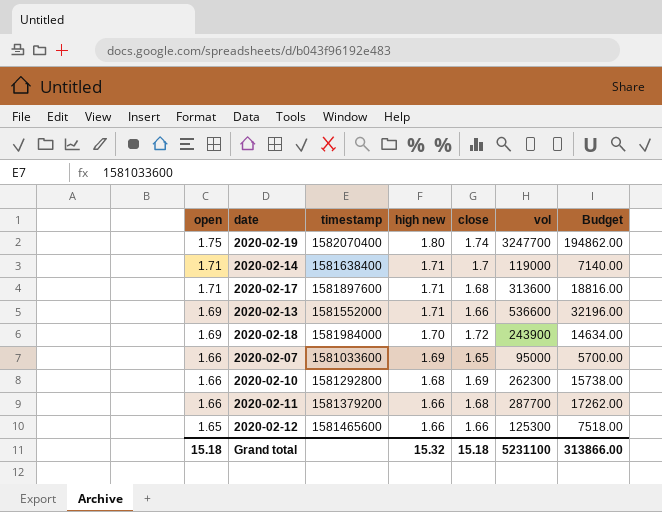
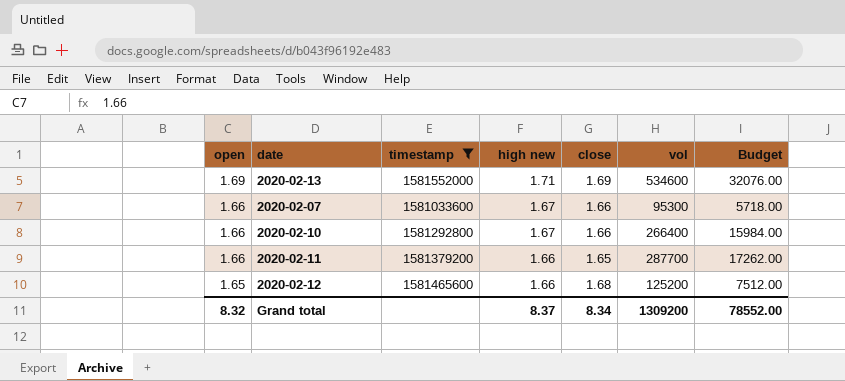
filter: none -> timestamp <= 1581552000
2020-02-13 | close: 1.66 -> 1.69
2020-02-13 | vol: 536600 -> 534600
2020-02-13 | Budget: 32196.00 -> 32076.00
2020-02-07 | high new: 1.69 -> 1.67
2020-02-07 | close: 1.65 -> 1.66
2020-02-07 | vol: 95000 -> 95300
2020-02-07 | Budget: 5700.00 -> 5718.00
2020-02-10 | high new: 1.68 -> 1.67
2020-02-10 | close: 1.69 -> 1.66
2020-02-10 | vol: 262300 -> 266400
2020-02-10 | Budget: 15738.00 -> 15984.00
2020-02-11 | close: 1.68 -> 1.65
2020-02-12 | close: 1.66 -> 1.68
2020-02-12 | vol: 125300 -> 125200
2020-02-12 | Budget: 7518.00 -> 7512.00
Grand total | open: 15.18 -> 8.32
Grand total | high new: 15.32 -> 8.37
Grand total | close: 15.18 -> 8.34
Grand total | vol: 5231100 -> 1309200
Grand total | Budget: 313866.00 -> 78552.00

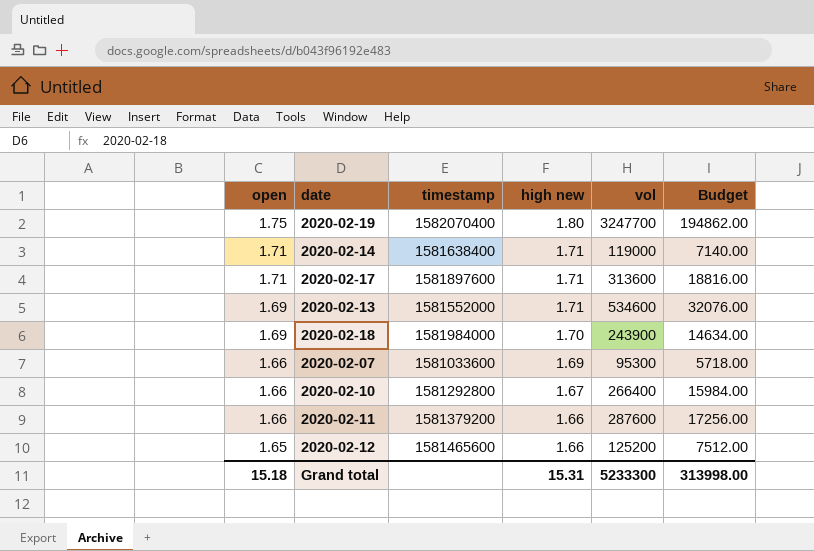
filter: timestamp <= 1581552000 -> none
column close | position: 5 -> none
2020-02-07 | high new: 1.67 -> 1.69
2020-02-11 | vol: 287700 -> 287600
2020-02-11 | Budget: 17262.00 -> 17256.00
Grand total | open: 8.32 -> 15.18
Grand total | high new: 8.37 -> 15.31
Grand total | vol: 1309200 -> 5233300
Grand total | Budget: 78552.00 -> 313998.00

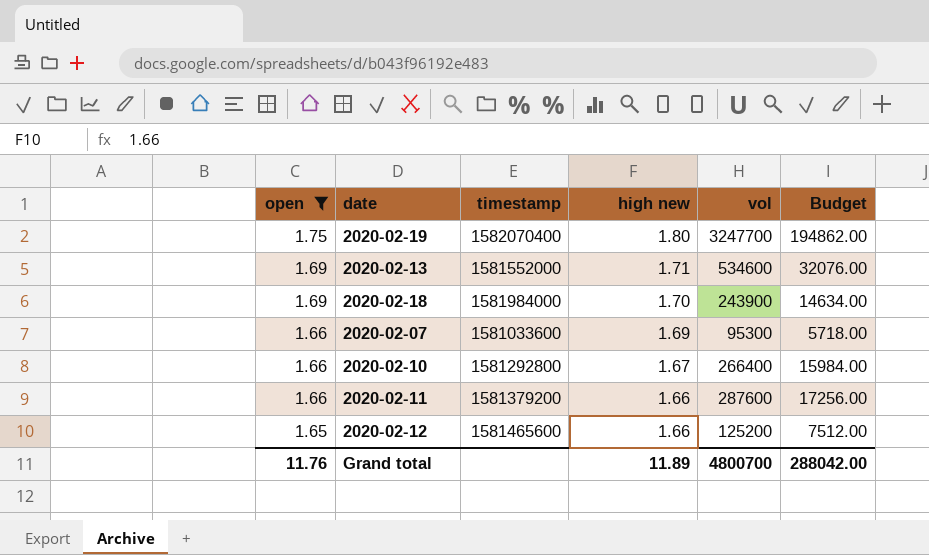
filter: none -> open != 1.71
Grand total | open: 15.18 -> 11.76
Grand total | high new: 15.31 -> 11.89
Grand total | vol: 5233300 -> 4800700
Grand total | Budget: 313998.00 -> 288042.00

